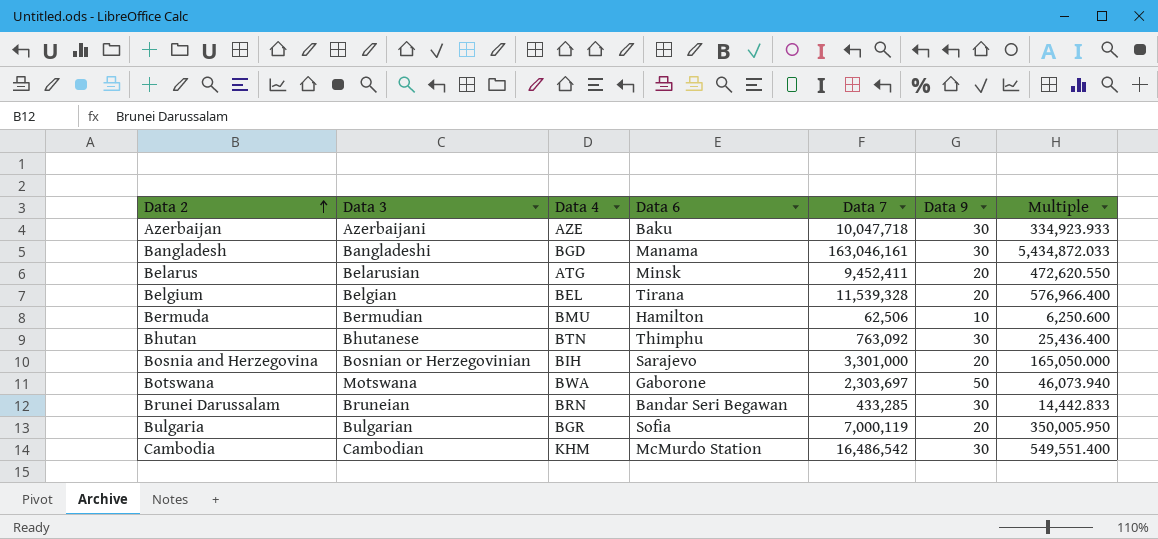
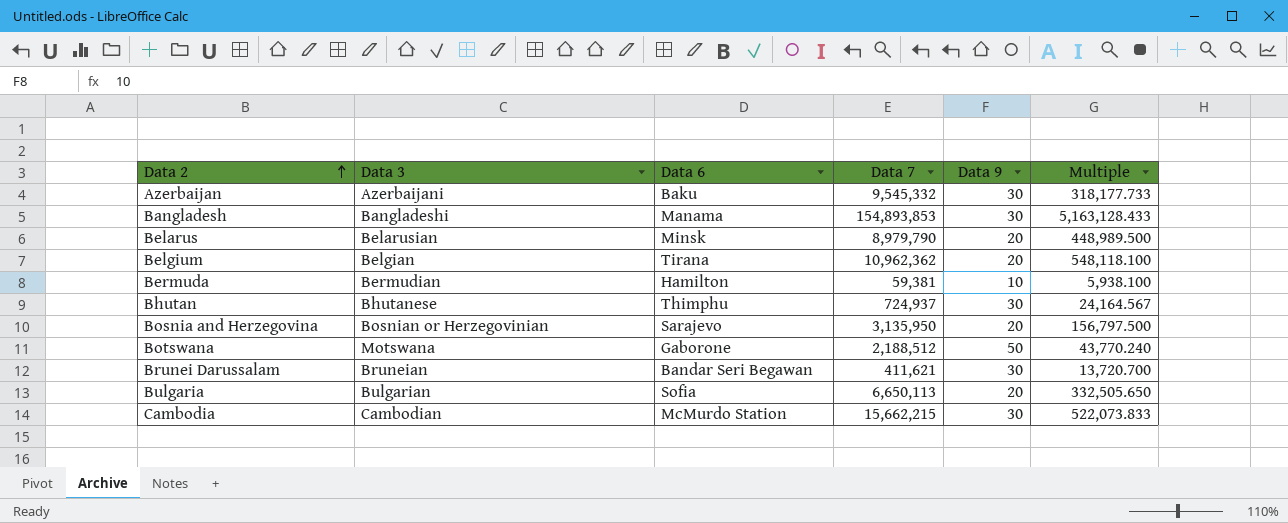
column Data 4 | position: 3 -> none
Azerbaijan | Data 7: 10,047,718 -> 9,545,332
Azerbaijan | Multiple: 334,923.933 -> 318,177.733
Bangladesh | Data 7: 163,046,161 -> 154,893,853
Bangladesh | Multiple: 5,434,872.033 -> 5,163,128.433
Belarus | Data 7: 9,452,411 -> 8,979,790
Belarus | Multiple: 472,620.550 -> 448,989.500
Belgium | Data 7: 11,539,328 -> 10,962,362
Belgium | Multiple: 576,966.400 -> 548,118.100
Bermuda | Data 7: 62,506 -> 59,381
Bermuda | Multiple: 6,250.600 -> 5,938.100
Bhutan | Data 7: 763,092 -> 724,937
Bhutan | Multiple: 25,436.400 -> 24,164.567
Bosnia and Herzegovina | Data 7: 3,301,000 -> 3,135,950
Bosnia and Herzegovina | Multiple: 165,050.000 -> 156,797.500
Botswana | Data 7: 2,303,697 -> 2,188,512
Botswana | Multiple: 46,073.940 -> 43,770.240
Brunei Darussalam | Data 7: 433,285 -> 411,621
Brunei Darussalam | Multiple: 14,442.833 -> 13,720.700
Bulgaria | Data 7: 7,000,119 -> 6,650,113
Bulgaria | Multiple: 350,005.950 -> 332,505.650
Cambodia | Data 7: 16,486,542 -> 15,662,215
Cambodia | Multiple: 549,551.400 -> 522,073.833

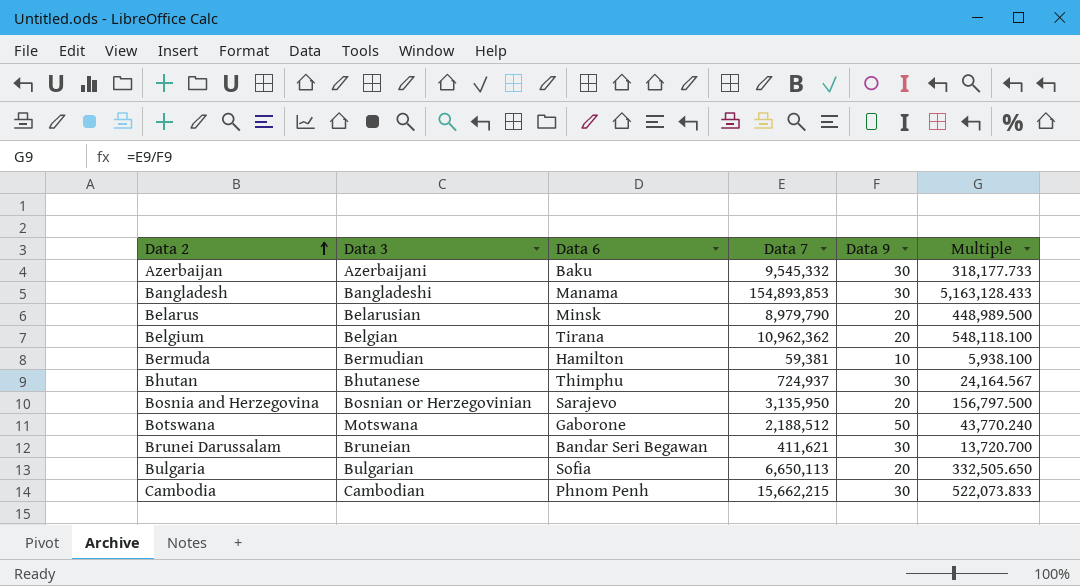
Cambodia | Data 6: McMurdo Station -> Phnom Penh

